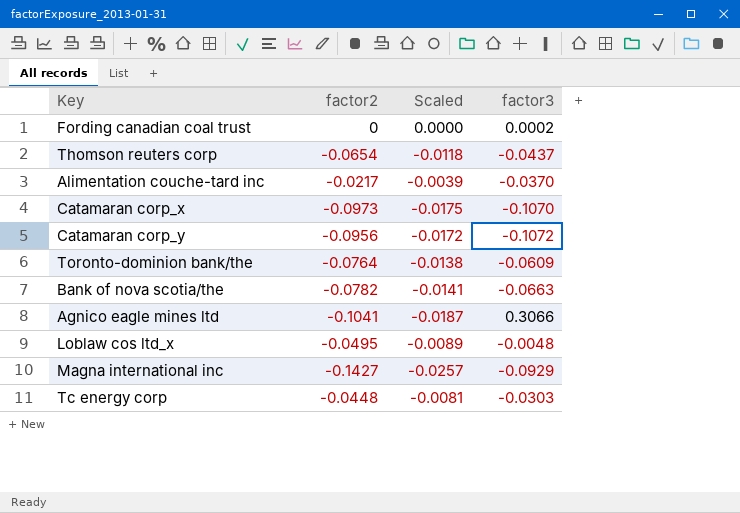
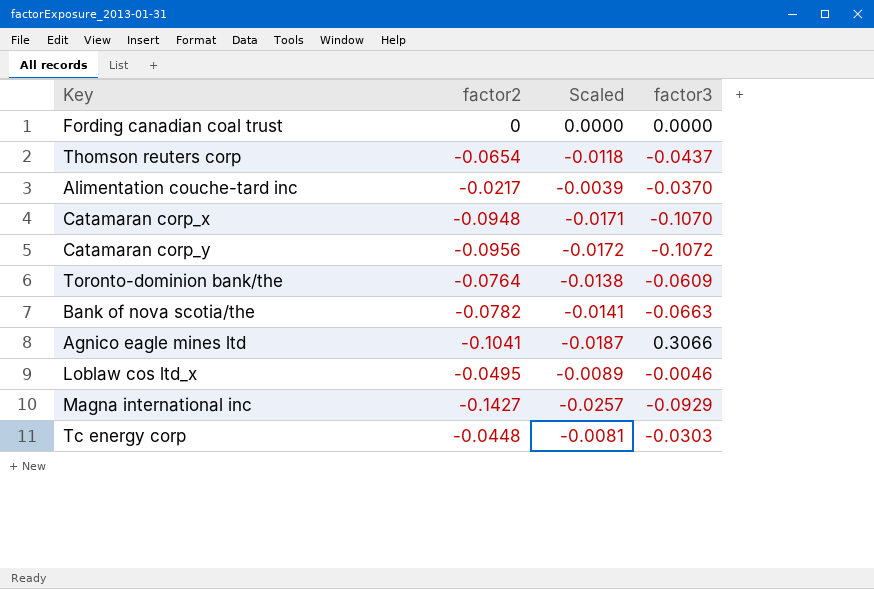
Fording canadian coal trust | factor3: 0.0002 -> 0.0000
Catamaran corp_x | factor2: -0.0973 -> -0.0948
Catamaran corp_x | Scaled: -0.0175 -> -0.0171
Loblaw cos ltd_x | factor3: -0.0048 -> -0.0046

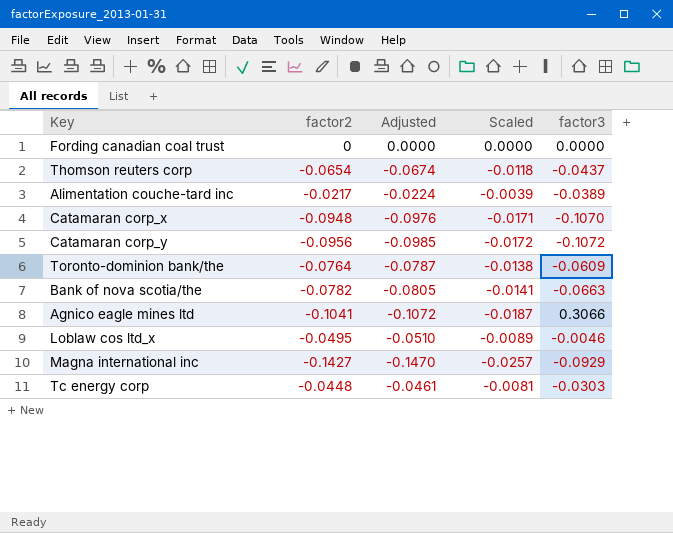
column Adjusted | formula: none -> [factor2] * 1.03
Alimentation couche-tard inc | factor3: -0.0370 -> -0.0389

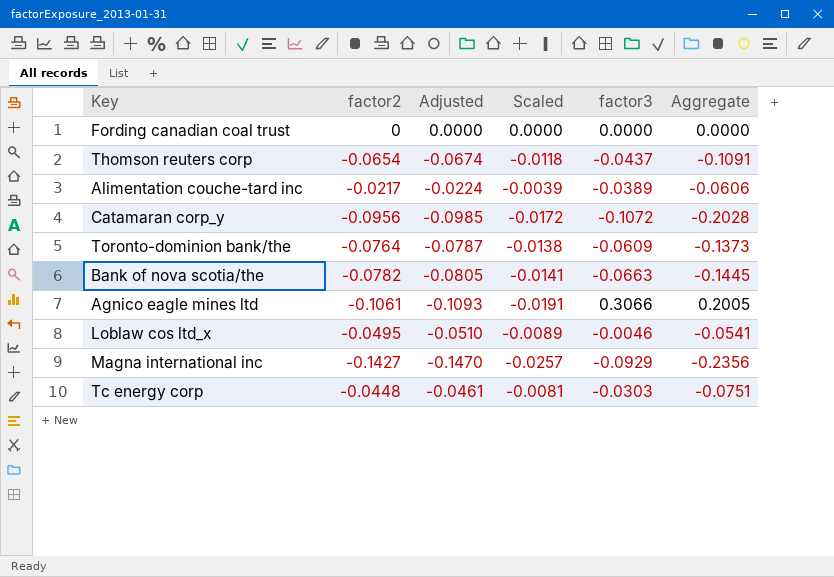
column Aggregate | formula: none -> [factor2] + [factor3]
row Catamaran corp_x: -0.0948 | -0.0976 | -0.0171 | -0.1070 -> none
Agnico eagle mines ltd | factor2: -0.1041 -> -0.1061
Agnico eagle mines ltd | Adjusted: -0.1072 -> -0.1093
Agnico eagle mines ltd | Scaled: -0.0187 -> -0.0191

